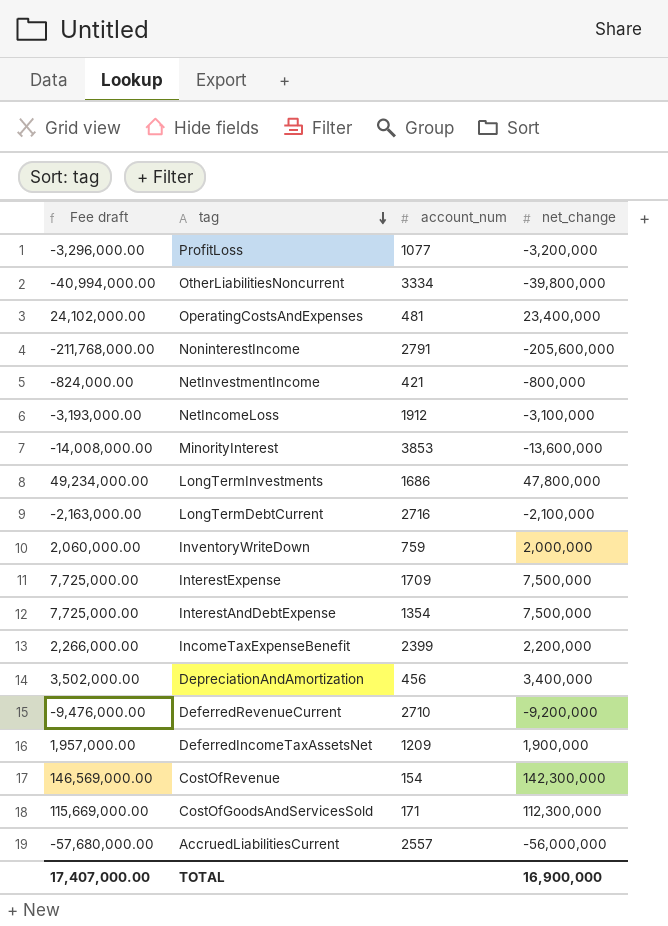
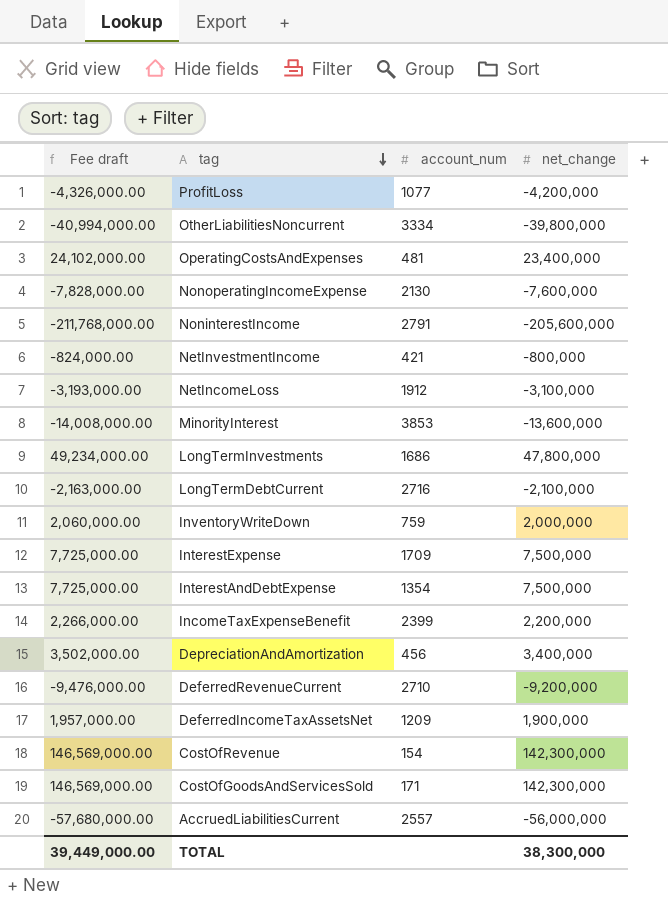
ProfitLoss | Fee draft: -3,296,000.00 -> -4,326,000.00
ProfitLoss | net_change: -3,200,000 -> -4,200,000
row NonoperatingIncomeExpense: none -> -7,828,000.00 | 2130 | -7,600,000
CostOfGoodsAndServicesSold | Fee draft: 115,669,000.00 -> 146,569,000.00
CostOfGoodsAndServicesSold | net_change: 112,300,000 -> 142,300,000
TOTAL | Fee draft: 17,407,000.00 -> 39,449,000.00
TOTAL | net_change: 16,900,000 -> 38,300,000

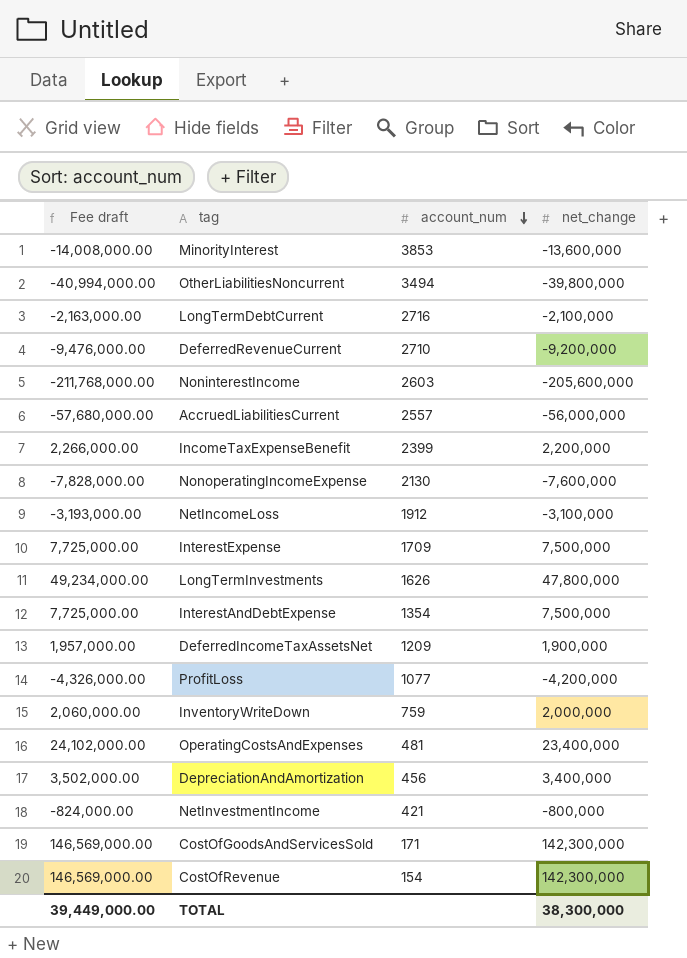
row order: tag descending -> account_num descending
OtherLiabilitiesNoncurrent | account_num: 3334 -> 3494
NoninterestIncome | account_num: 2791 -> 2603
LongTermInvestments | account_num: 1686 -> 1626

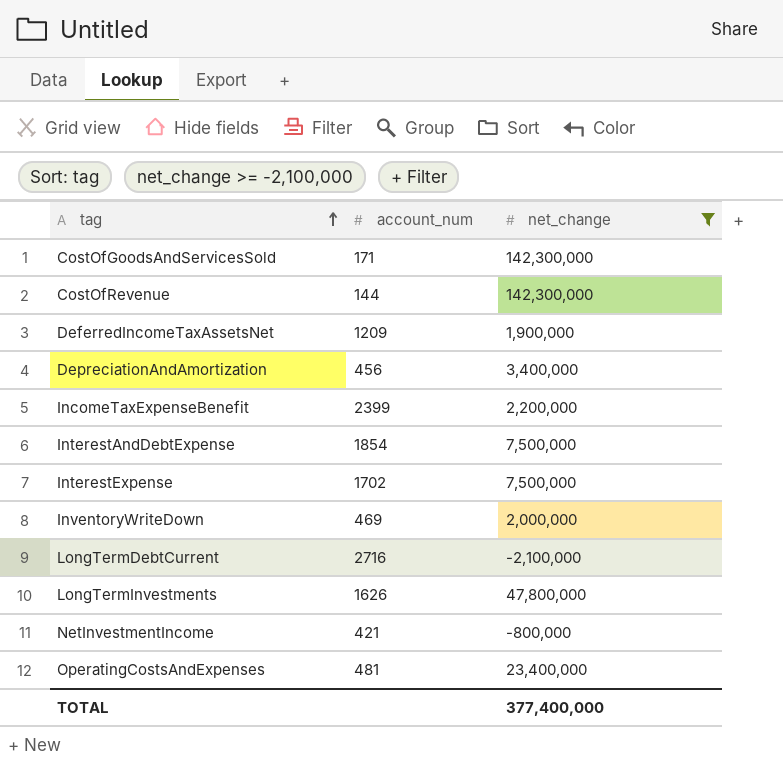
filter: none -> net_change >= -2,100,000
row order: account_num descending -> tag ascending
column Fee draft | formula: [net_change] * 1.03 -> none
CostOfRevenue | account_num: 154 -> 144
InterestAndDebtExpense | account_num: 1354 -> 1854
InterestExpense | account_num: 1709 -> 1702
InventoryWriteDown | account_num: 759 -> 469
TOTAL | net_change: 38,300,000 -> 377,400,000

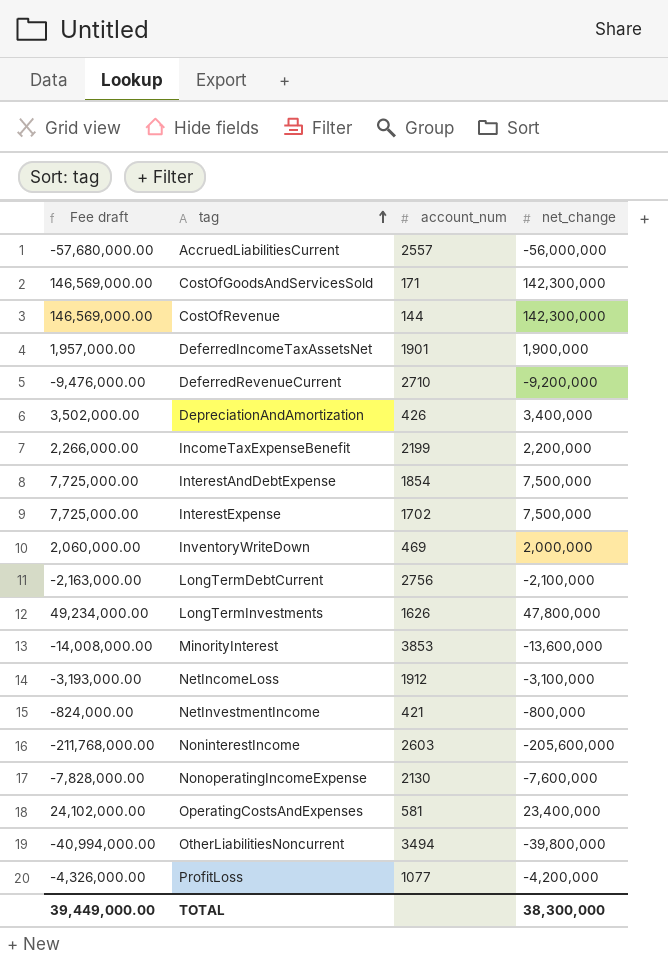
filter: net_change >= -2,100,000 -> none
column Fee draft | formula: none -> [net_change] * 1.03
DeferredIncomeTaxAssetsNet | account_num: 1209 -> 1901
DepreciationAndAmortization | account_num: 456 -> 426
IncomeTaxExpenseBenefit | account_num: 2399 -> 2199
LongTermDebtCurrent | account_num: 2716 -> 2756
OperatingCostsAndExpenses | account_num: 481 -> 581
TOTAL | net_change: 377,400,000 -> 38,300,000

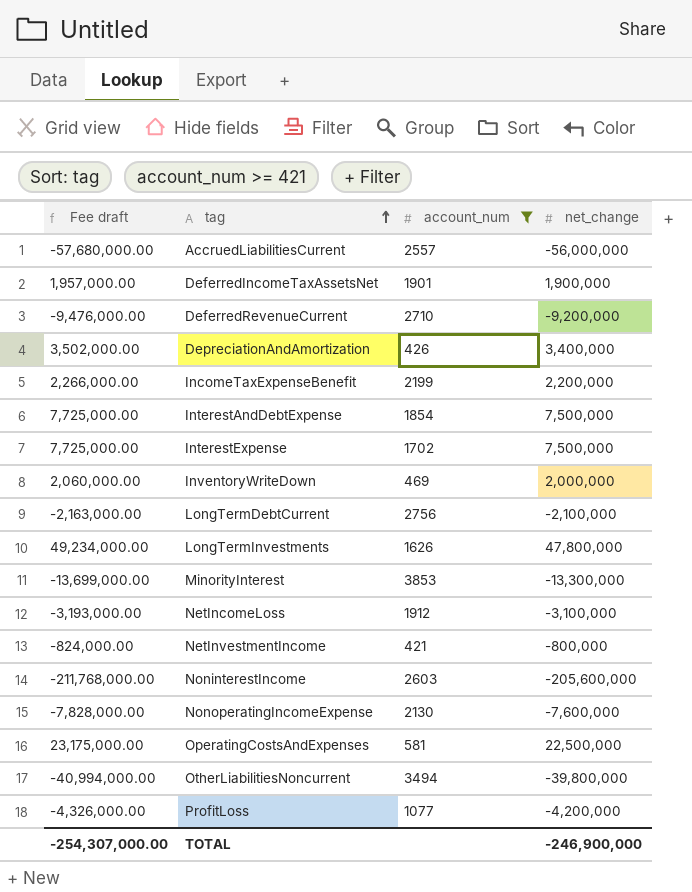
filter: none -> account_num >= 421
MinorityInterest | Fee draft: -14,008,000.00 -> -13,699,000.00
MinorityInterest | net_change: -13,600,000 -> -13,300,000
OperatingCostsAndExpenses | Fee draft: 24,102,000.00 -> 23,175,000.00
OperatingCostsAndExpenses | net_change: 23,400,000 -> 22,500,000
TOTAL | Fee draft: 39,449,000.00 -> -254,307,000.00
TOTAL | net_change: 38,300,000 -> -246,900,000

